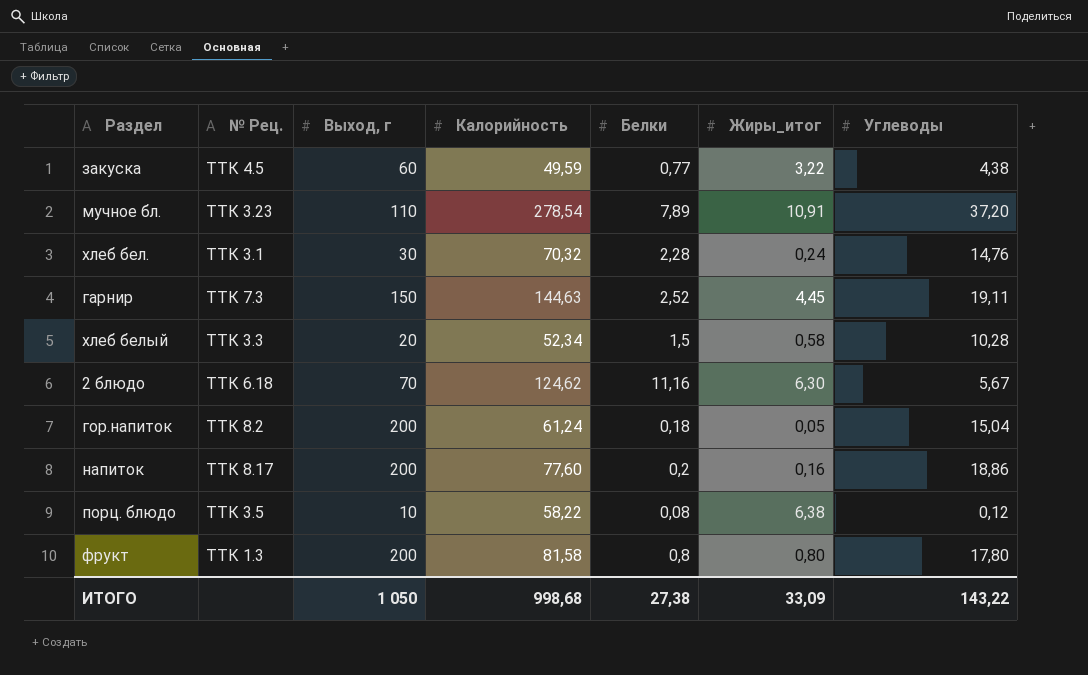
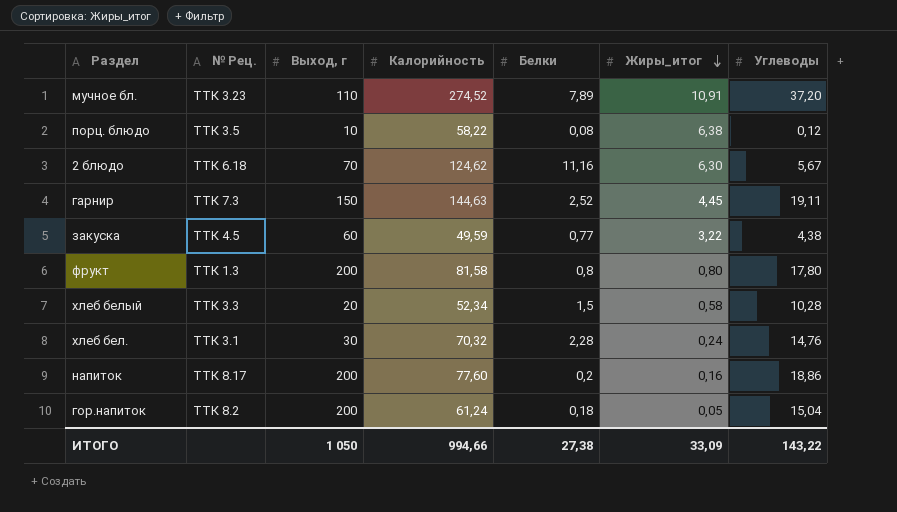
row order: none -> Жиры_итог descending
мучное бл. | Калорийность: 278,54 -> 274,52
ИТОГО | Калорийность: 998,68 -> 994,66

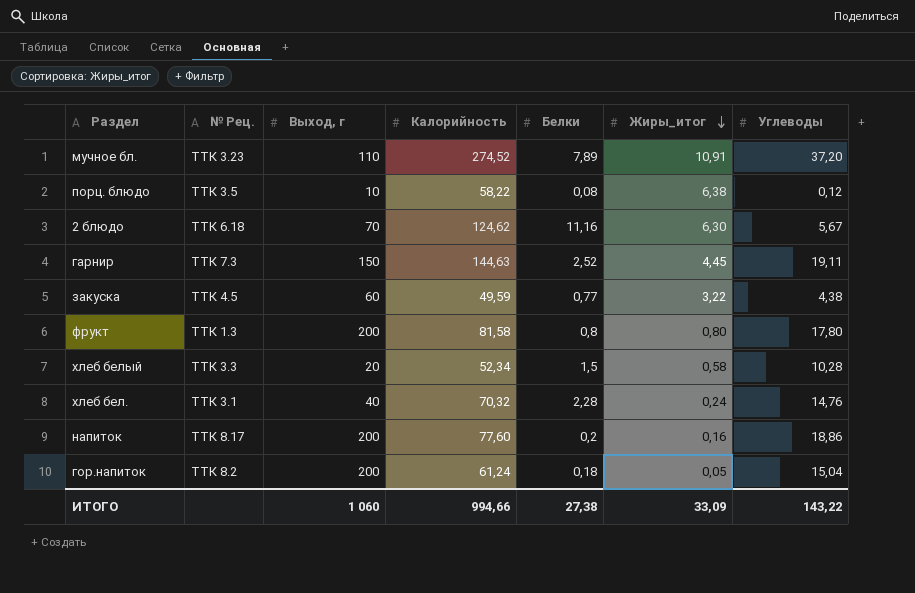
хлеб бел. | Выход, г: 30 -> 40
ИТОГО | Выход, г: 1 050 -> 1 060

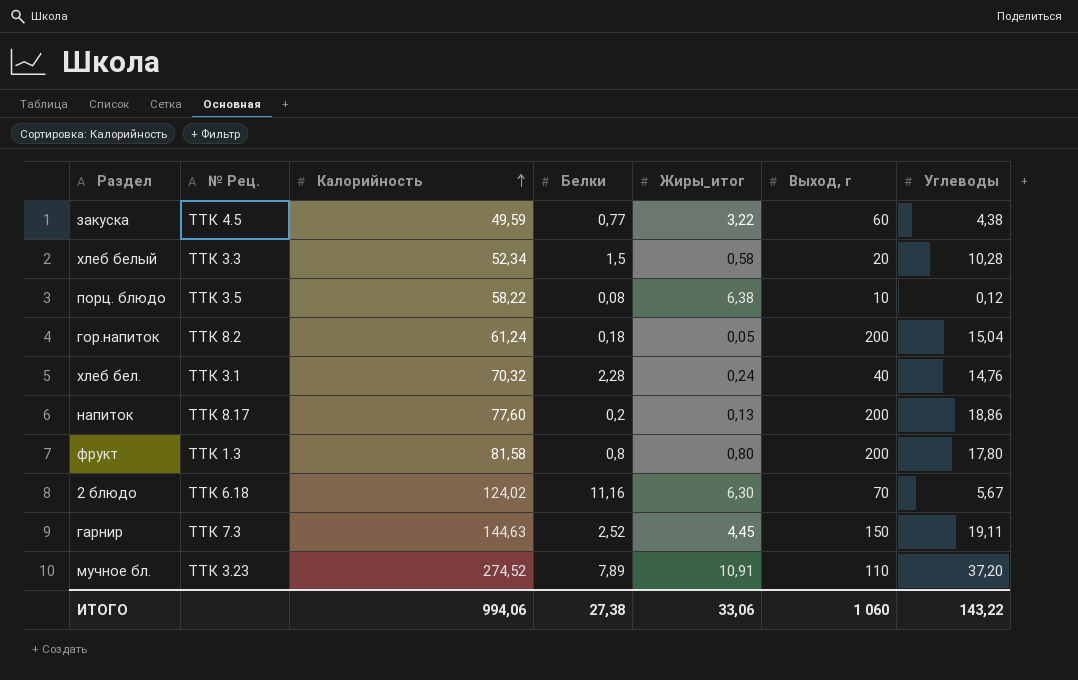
row order: Жиры_итог descending -> Калорийность ascending
column Выход, г | position: 3 -> 6
напиток | Жиры_итог: 0,16 -> 0,13
2 блюдо | Калорийность: 124,62 -> 124,02
ИТОГО | Калорийность: 994,66 -> 994,06
ИТОГО | Жиры_итог: 33,09 -> 33,06

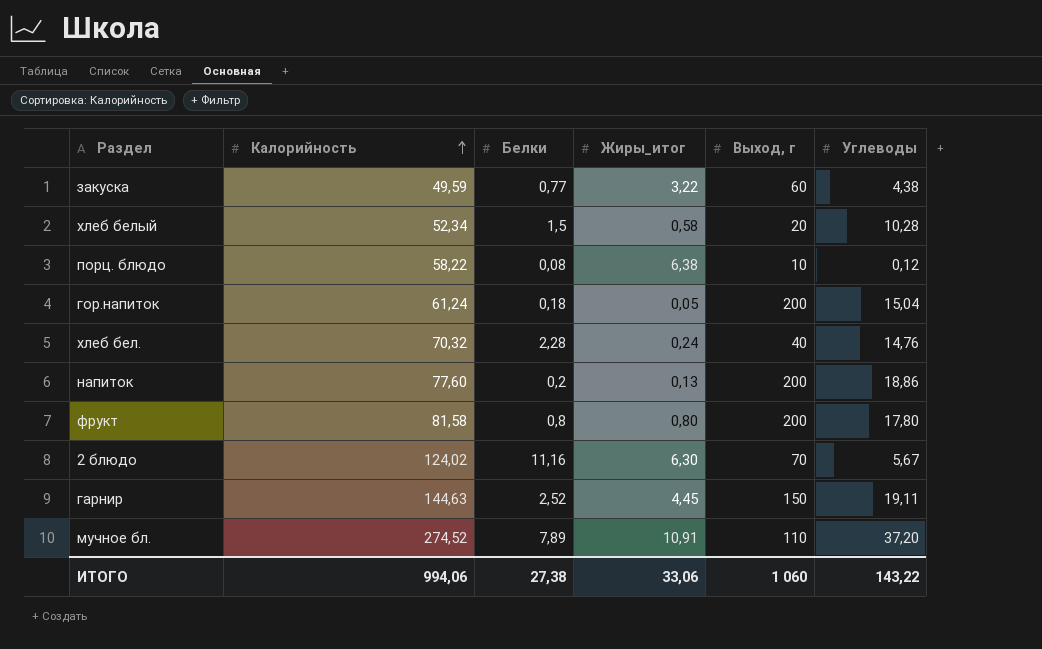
column № Рец. | position: 2 -> none

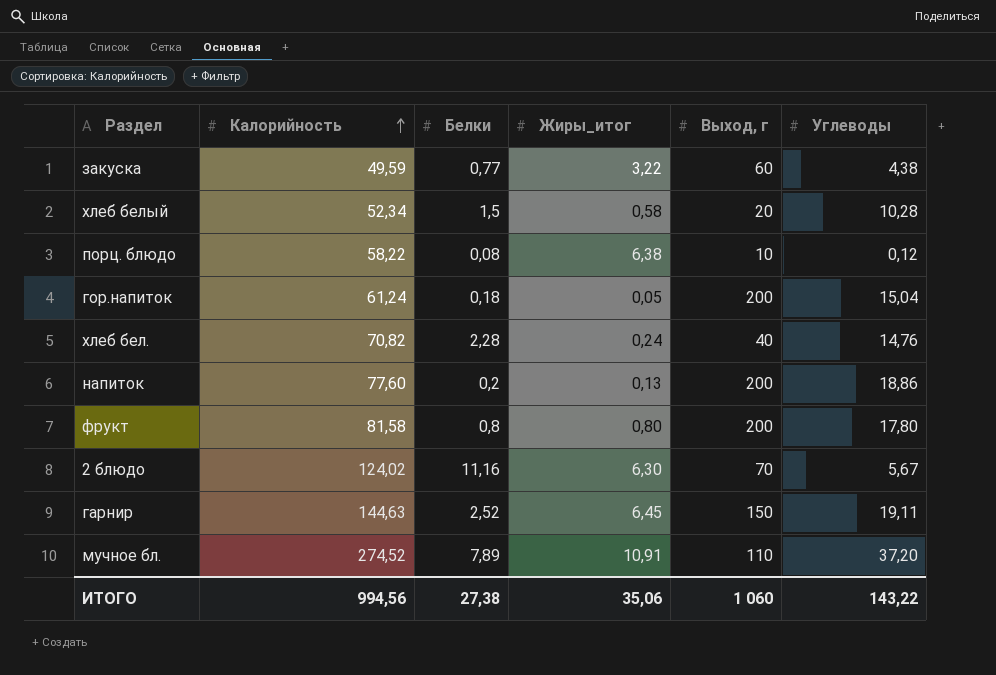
хлеб бел. | Калорийность: 70,32 -> 70,82
гарнир | Жиры_итог: 4,45 -> 6,45
ИТОГО | Калорийность: 994,06 -> 994,56
ИТОГО | Жиры_итог: 33,06 -> 35,06

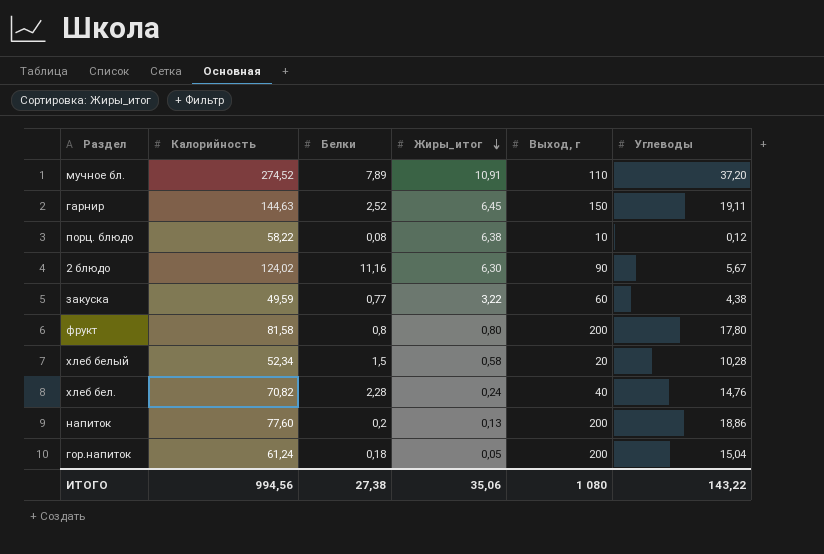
row order: Калорийность ascending -> Жиры_итог descending
2 блюдо | Выход, г: 70 -> 90
ИТОГО | Выход, г: 1 060 -> 1 080

